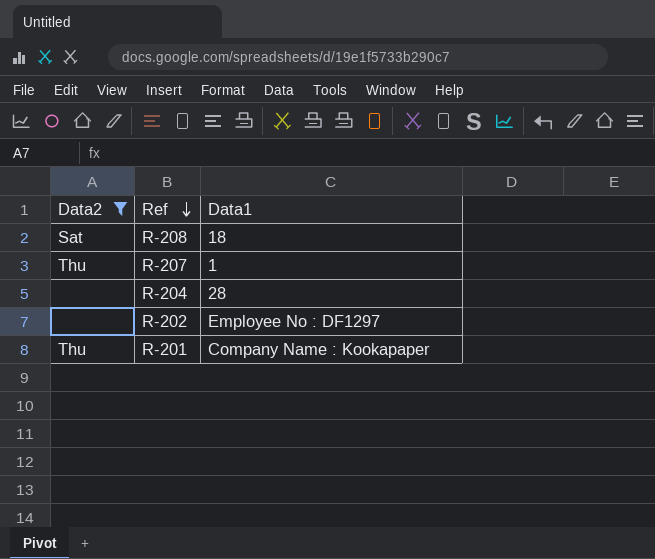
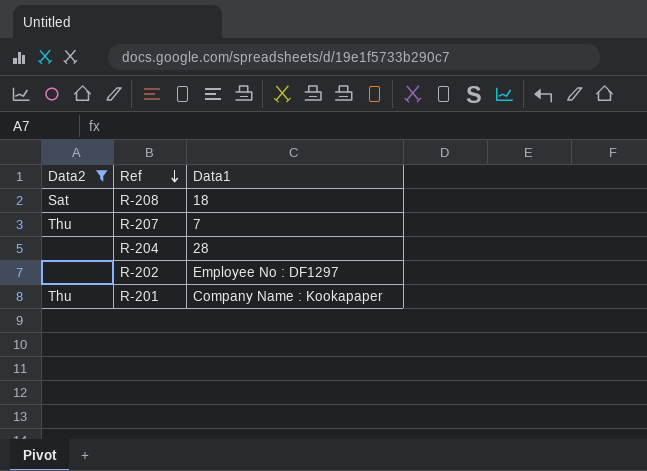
R-207 | Data1: 1 -> 7

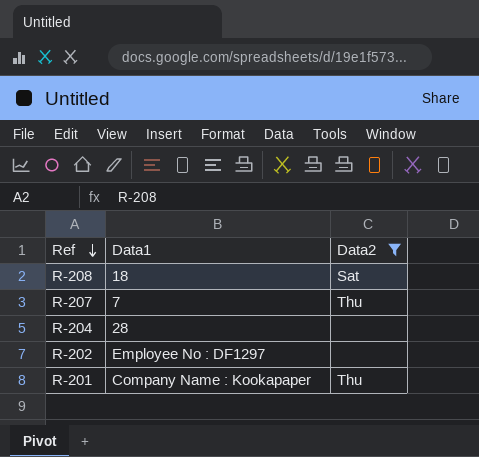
column Data2 | position: 1 -> 3

